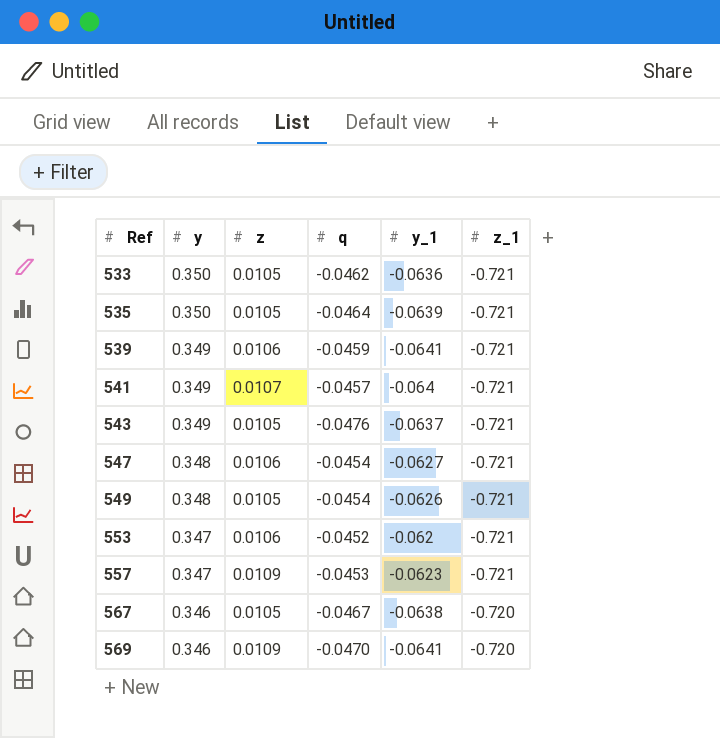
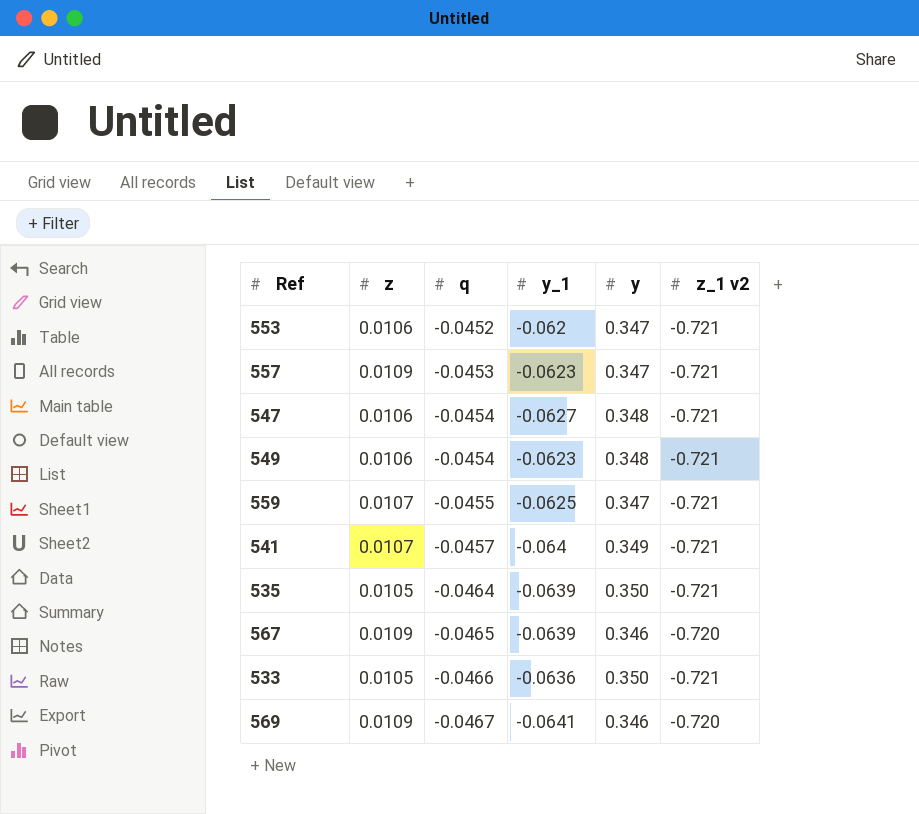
row order: Ref ascending -> q descending
column y | position: 2 -> 5
column name: z_1 -> z_1 v2
row 539: 0.349 | 0.0106 | -0.0459 | -0.0641 | -0.721 -> none
row 543: 0.349 | 0.0105 | -0.0476 | -0.0637 | -0.721 -> none
549 | z: 0.0105 -> 0.0106
549 | y_1: -0.0626 -> -0.0623
row 559: none -> 0.0107 | -0.0455 | -0.0625 | 0.347 | -0.721
567 | z: 0.0105 -> 0.0109
567 | q: -0.0467 -> -0.0465
567 | y_1: -0.0638 -> -0.0639
533 | q: -0.0462 -> -0.0466
569 | q: -0.0470 -> -0.0467

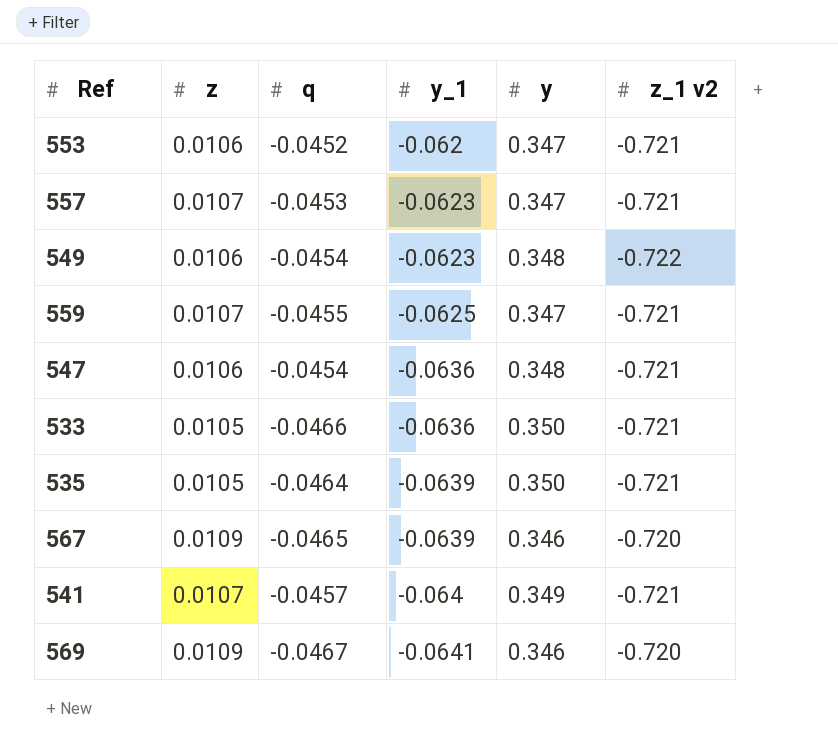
row order: q descending -> y_1 descending
557 | z: 0.0109 -> 0.0107
549 | z_1 v2: -0.721 -> -0.722
547 | y_1: -0.0627 -> -0.0636

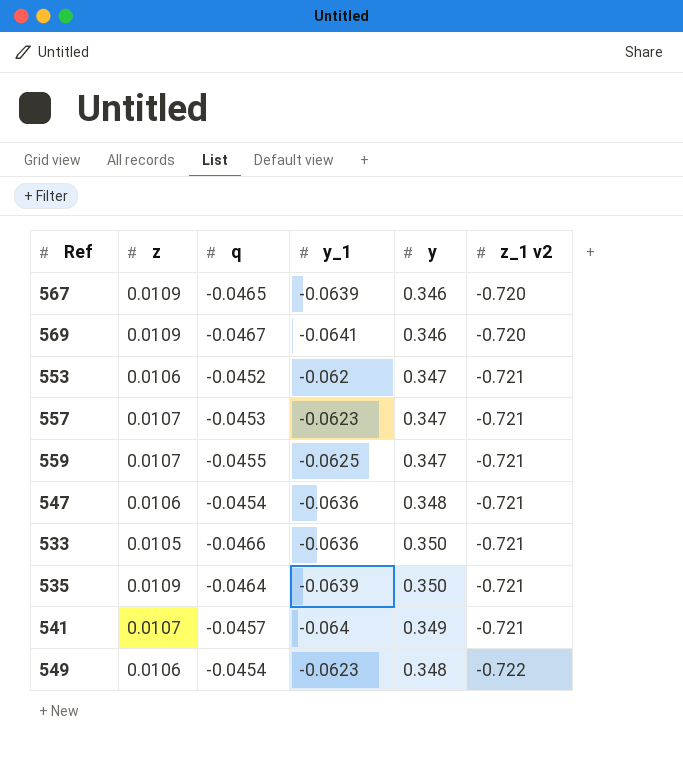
row order: y_1 descending -> z_1 v2 descending
535 | z: 0.0105 -> 0.0109

